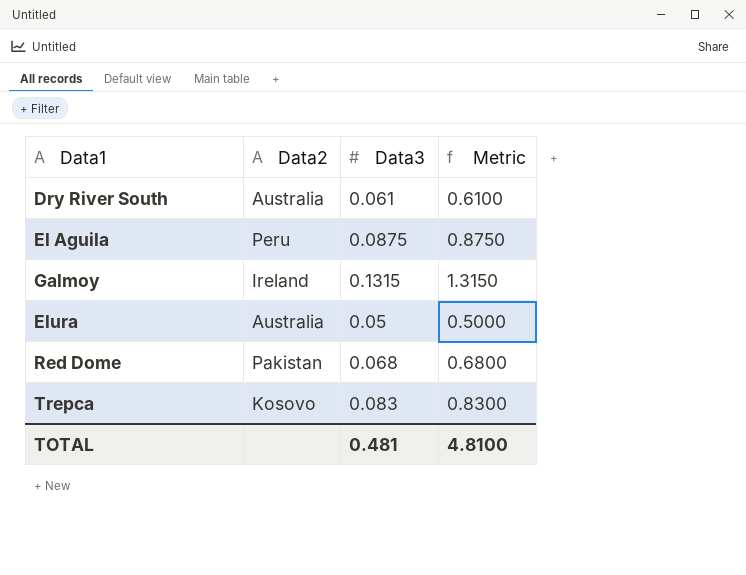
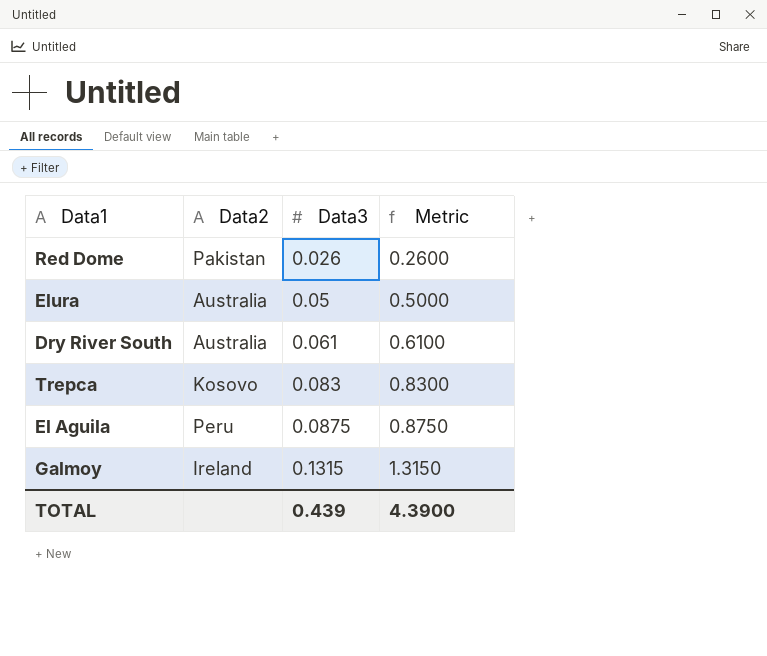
row order: none -> Data3 ascending
Red Dome | Data3: 0.068 -> 0.026
Red Dome | Metric: 0.6800 -> 0.2600
TOTAL | Data3: 0.481 -> 0.439
TOTAL | Metric: 4.8100 -> 4.3900

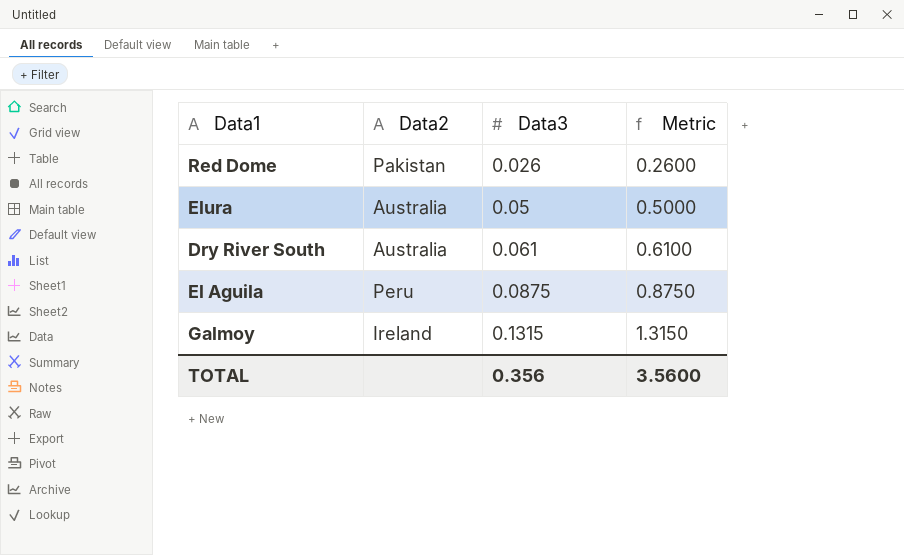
row Trepca: Kosovo | 0.083 | 0.8300 -> none
TOTAL | Data3: 0.439 -> 0.356
TOTAL | Metric: 4.3900 -> 3.5600

